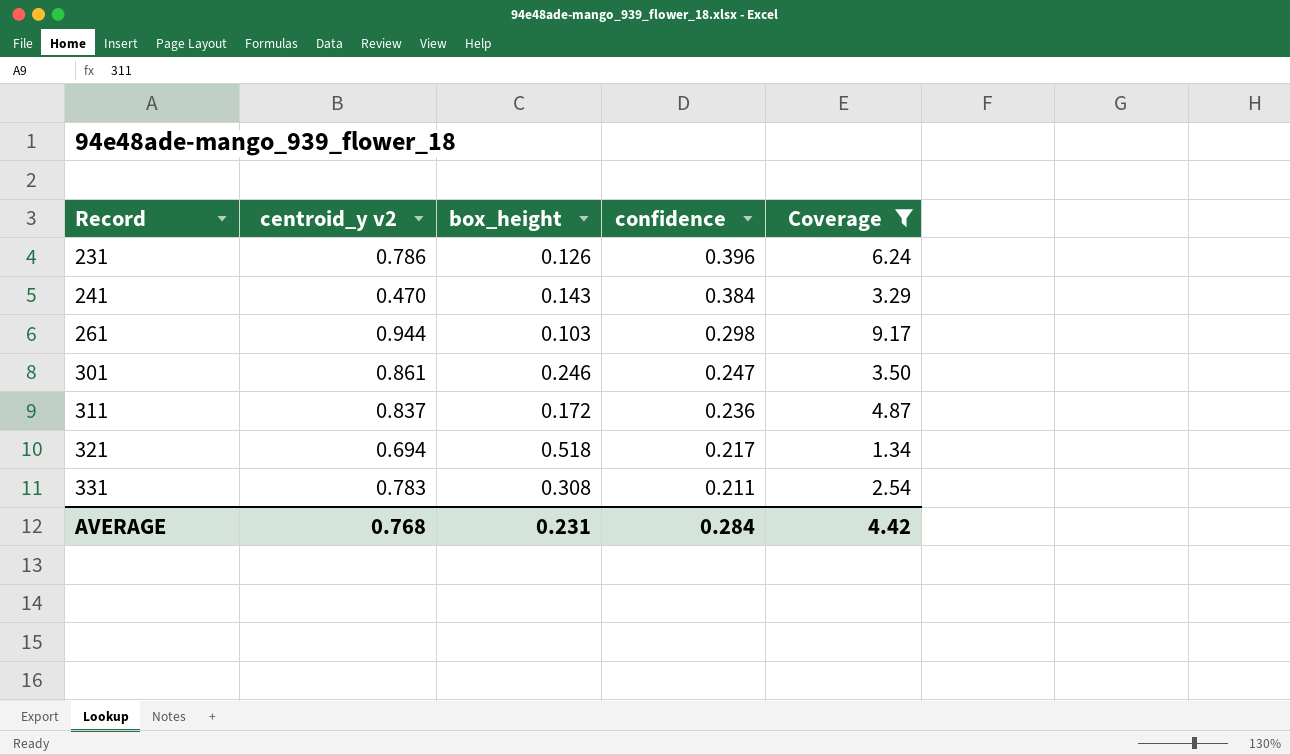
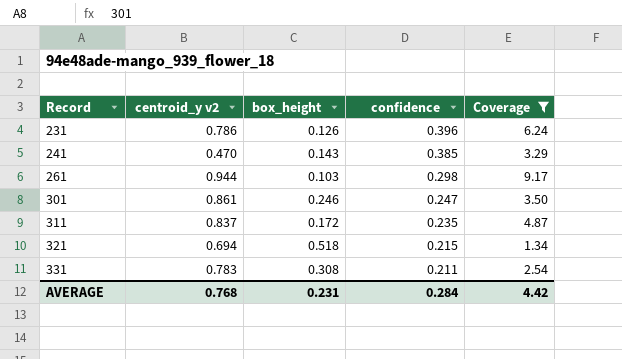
241 | confidence: 0.384 -> 0.385
311 | confidence: 0.236 -> 0.235
321 | confidence: 0.217 -> 0.215

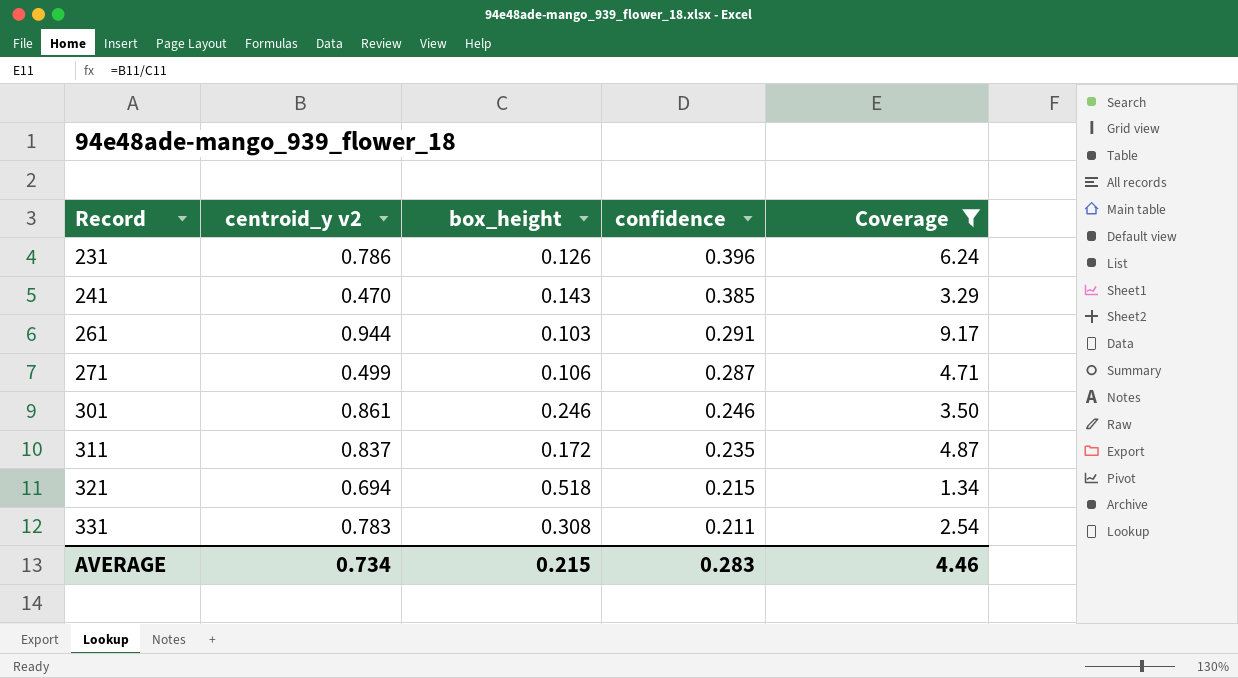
261 | confidence: 0.298 -> 0.291
row 271: none -> 0.499 | 0.106 | 0.287 | 4.71
301 | confidence: 0.247 -> 0.246
AVERAGE | centroid_y v2: 0.768 -> 0.734
AVERAGE | box_height: 0.231 -> 0.215
AVERAGE | confidence: 0.284 -> 0.283
AVERAGE | Coverage: 4.42 -> 4.46

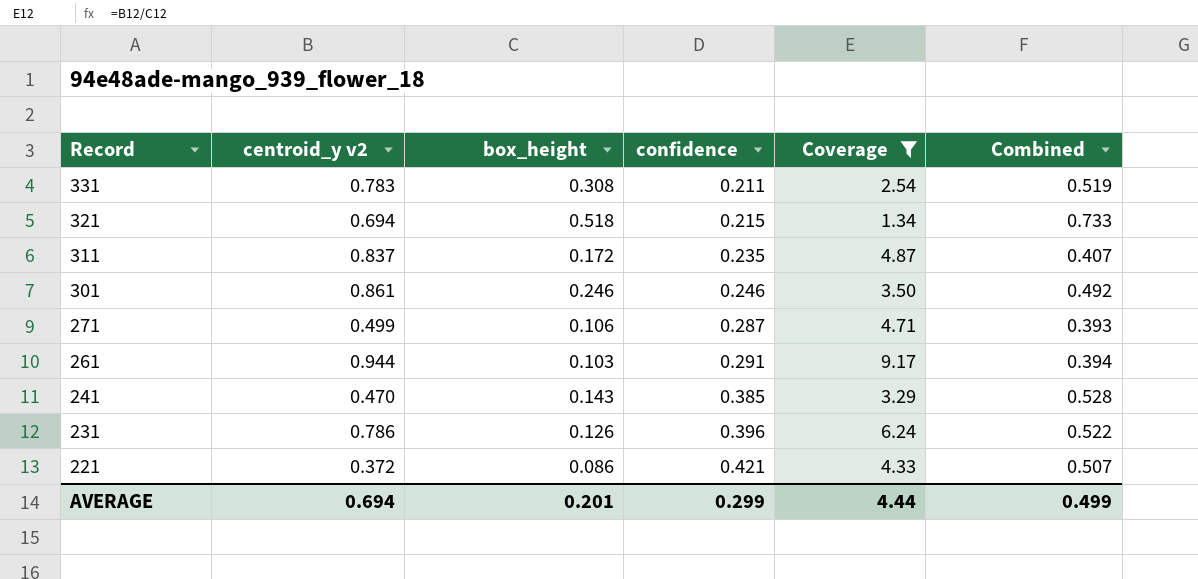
row order: Record ascending -> Record descending
column Combined | formula: none -> [box_height] + [confidence]
row 221: none -> 0.372 | 0.086 | 0.421 | 4.33 | 0.507
AVERAGE | centroid_y v2: 0.734 -> 0.694
AVERAGE | box_height: 0.215 -> 0.201
AVERAGE | confidence: 0.283 -> 0.299
AVERAGE | Coverage: 4.46 -> 4.44

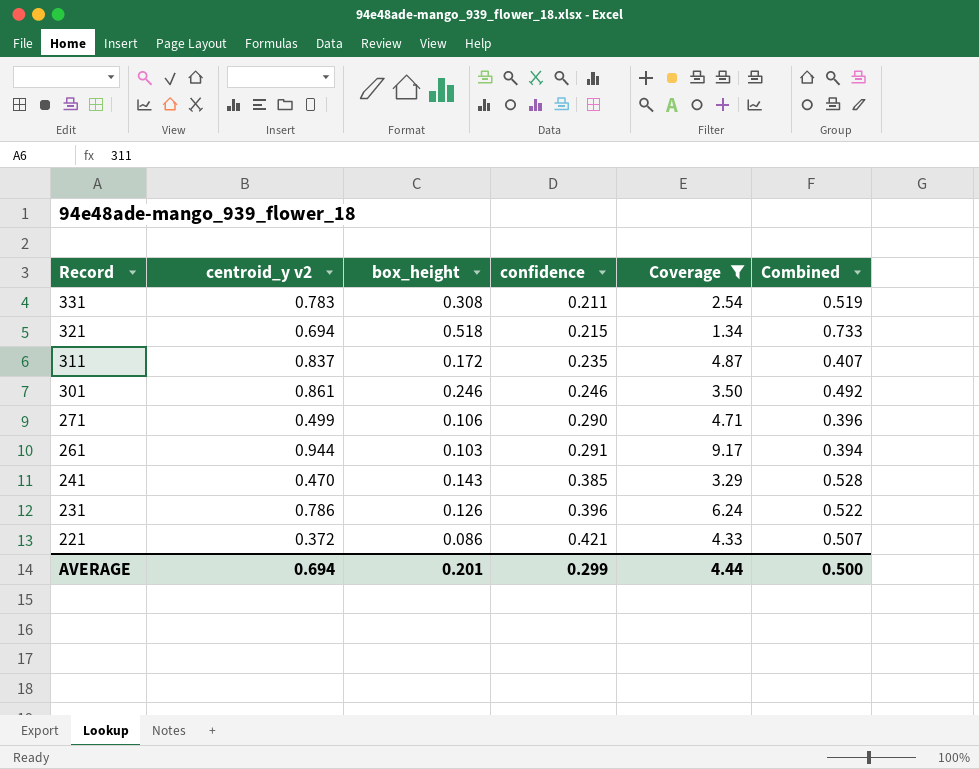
271 | confidence: 0.287 -> 0.290
271 | Combined: 0.393 -> 0.396
AVERAGE | Combined: 0.499 -> 0.500

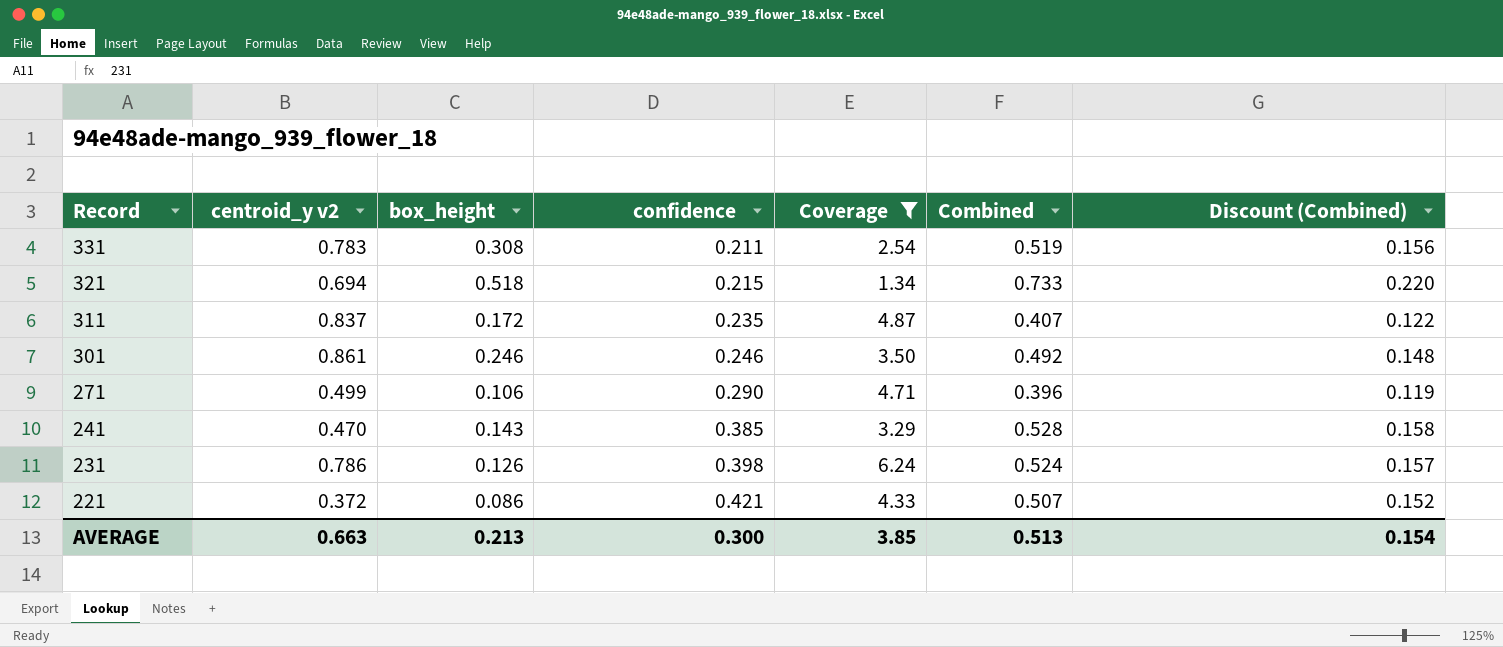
column Discount (Combined) | formula: none -> [Combined] * 0.3
row 261: 0.944 | 0.103 | 0.291 | 9.17 | 0.394 -> none
231 | confidence: 0.396 -> 0.398
231 | Combined: 0.522 -> 0.524
AVERAGE | centroid_y v2: 0.694 -> 0.663
AVERAGE | box_height: 0.201 -> 0.213
AVERAGE | confidence: 0.299 -> 0.300
AVERAGE | Coverage: 4.44 -> 3.85
AVERAGE | Combined: 0.500 -> 0.513

